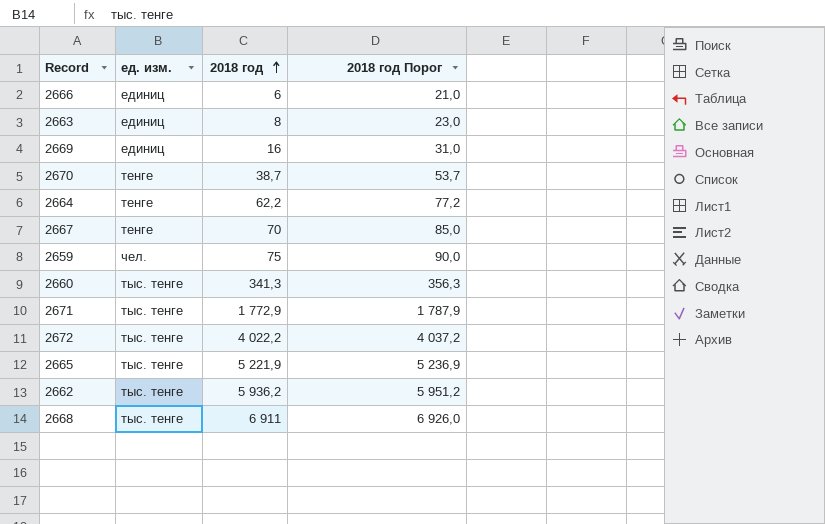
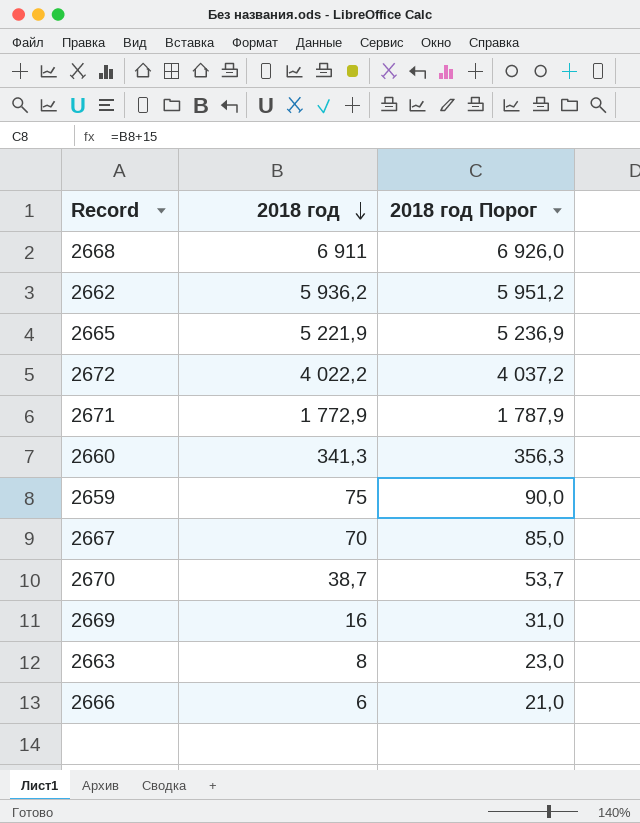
row order: 2018 год ascending -> 2018 год descending
column ед. изм. | position: 2 -> none
row 2664: тенге | 62,2 | 77,2 -> none

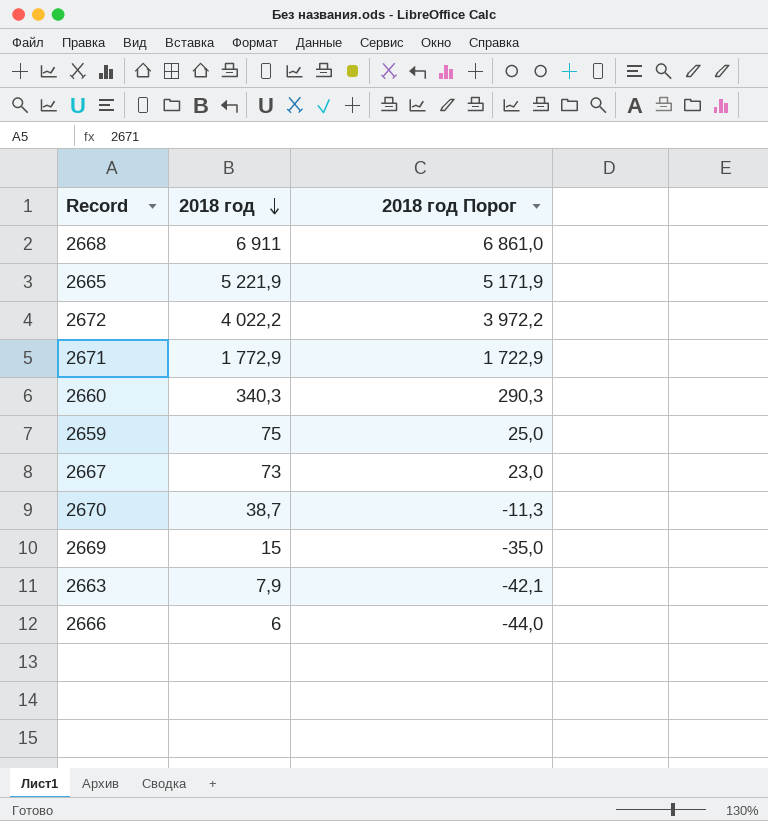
column 2018 год Порог | formula: [2018 год] + 15 -> [2018 год] - 50
row 2662: 5 936,2 | 5 951,2 -> none
2660 | 2018 год: 341,3 -> 340,3
2667 | 2018 год: 70 -> 73
2669 | 2018 год: 16 -> 15
2663 | 2018 год: 8 -> 7,9

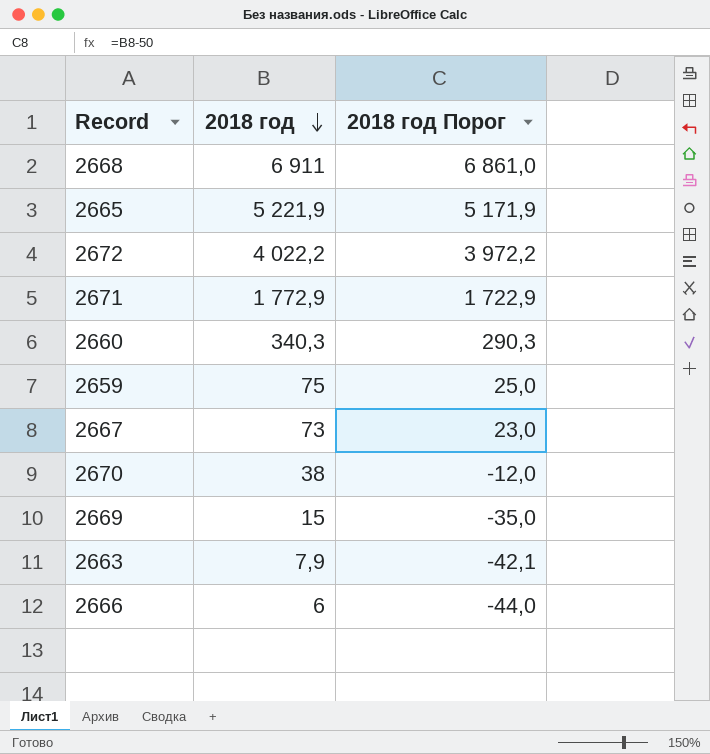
2670 | 2018 год: 38,7 -> 38
2670 | 2018 год Порог: -11,3 -> -12,0

